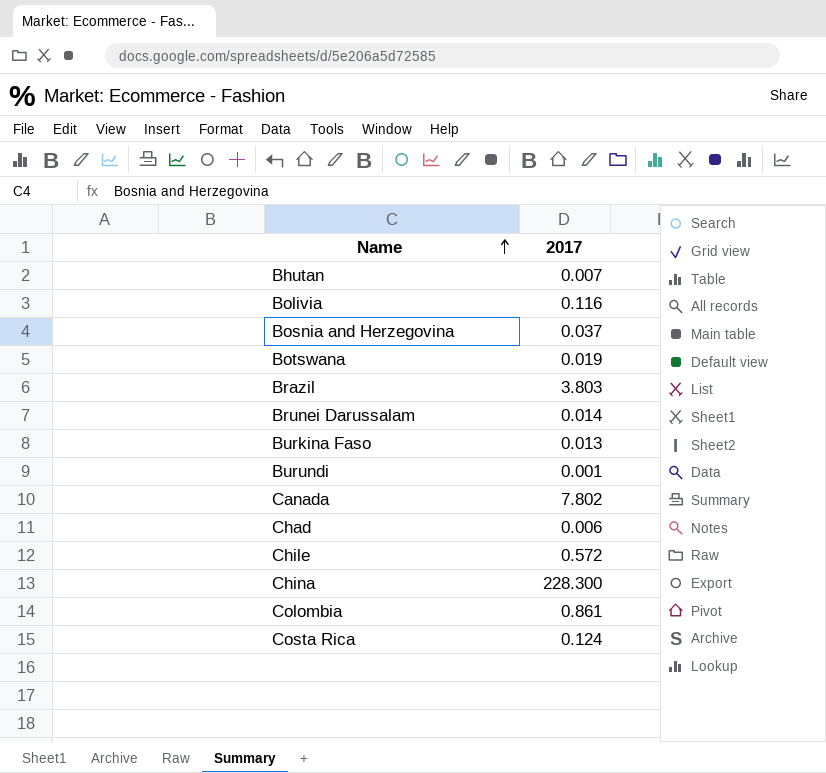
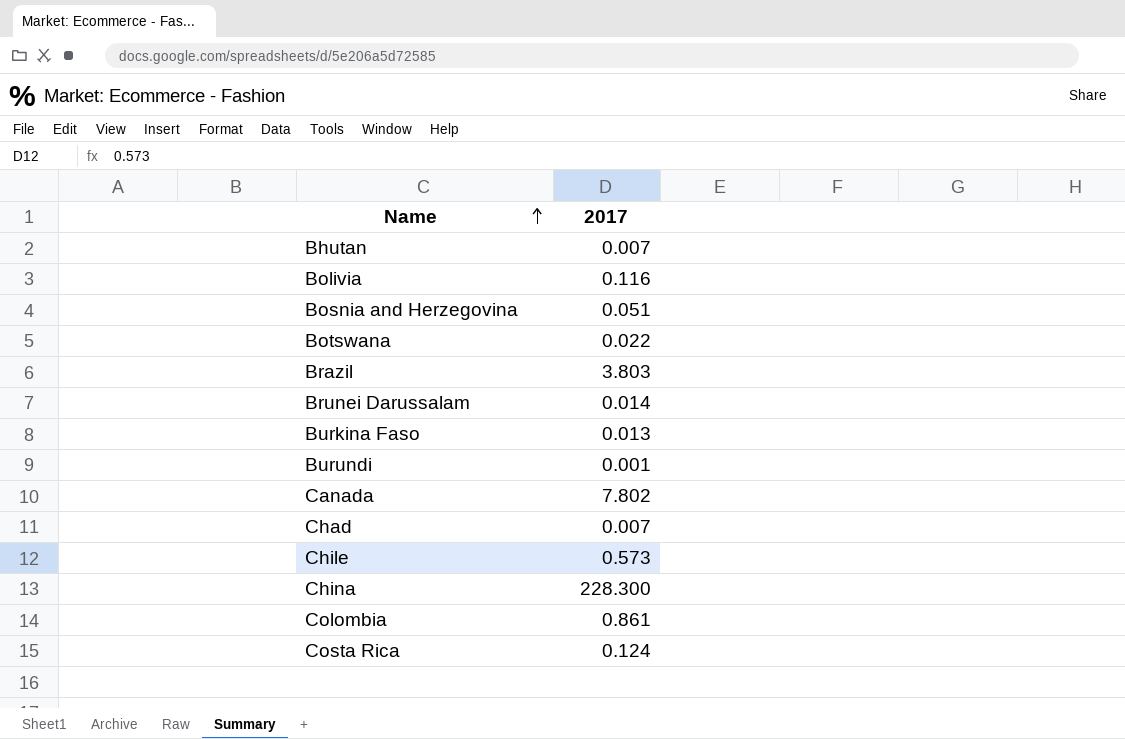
Bosnia and Herzegovina | 2017: 0.037 -> 0.051
Botswana | 2017: 0.019 -> 0.022
Chad | 2017: 0.006 -> 0.007
Chile | 2017: 0.572 -> 0.573

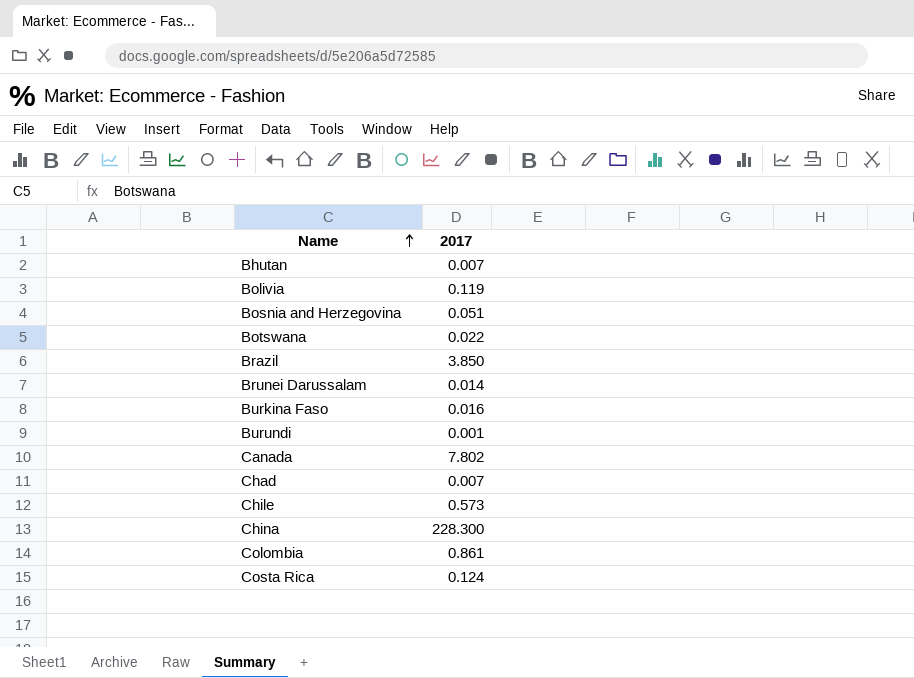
Bolivia | 2017: 0.116 -> 0.119
Brazil | 2017: 3.803 -> 3.850
Burkina Faso | 2017: 0.013 -> 0.016

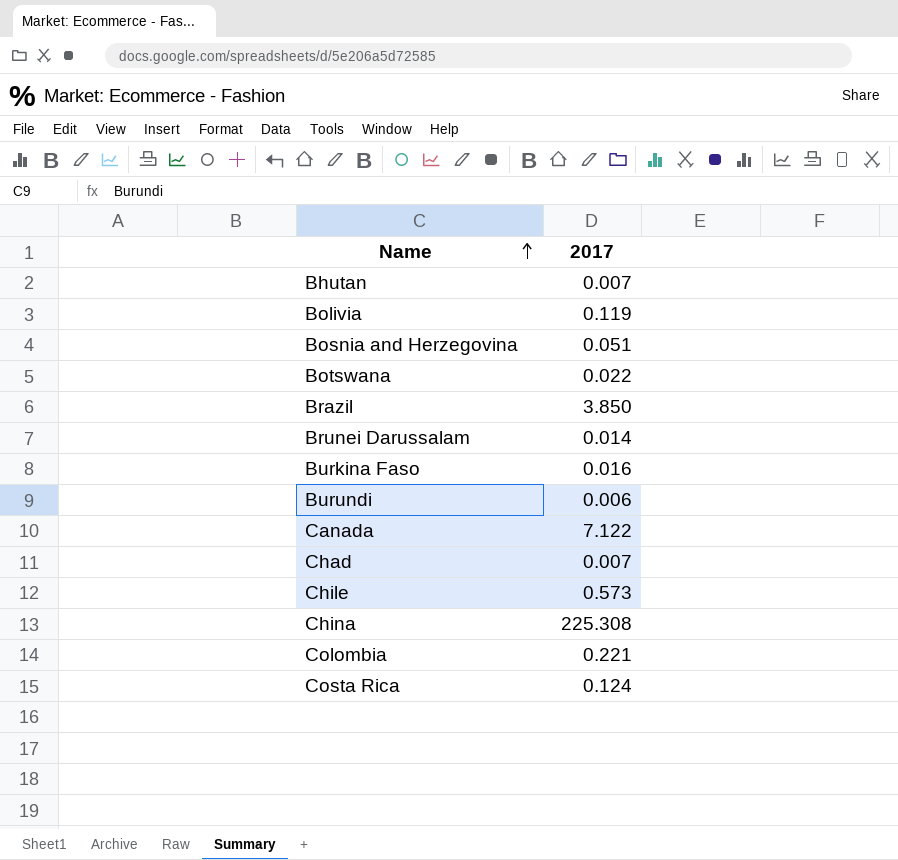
Burundi | 2017: 0.001 -> 0.006
Canada | 2017: 7.802 -> 7.122
China | 2017: 228.300 -> 225.308
Colombia | 2017: 0.861 -> 0.221

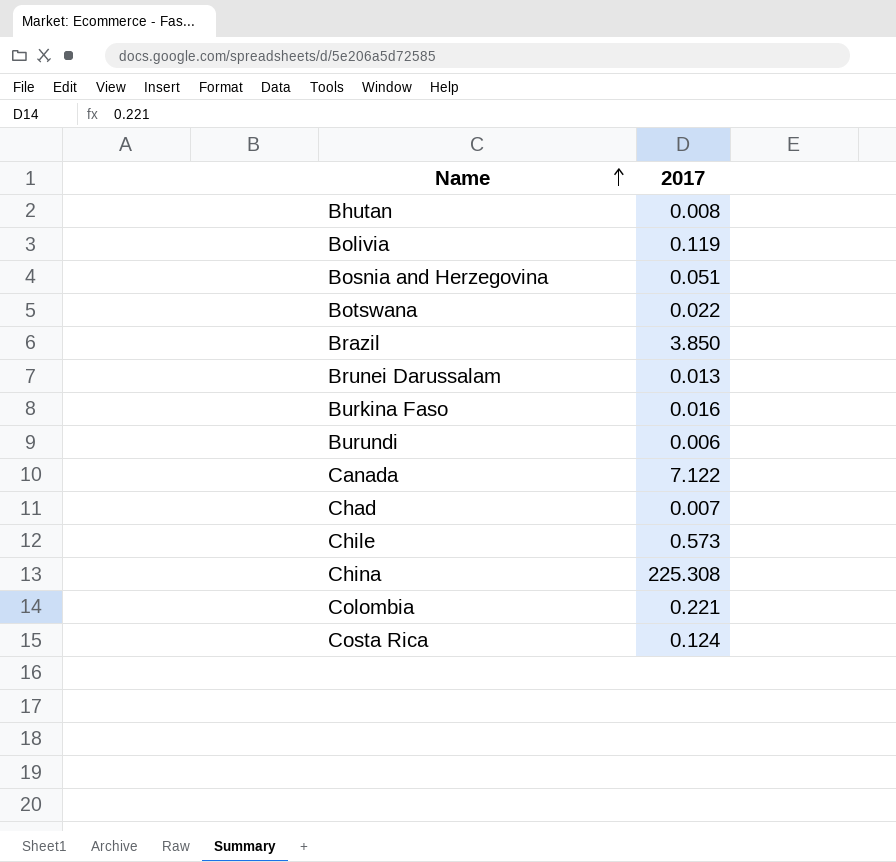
Bhutan | 2017: 0.007 -> 0.008
Brunei Darussalam | 2017: 0.014 -> 0.013

